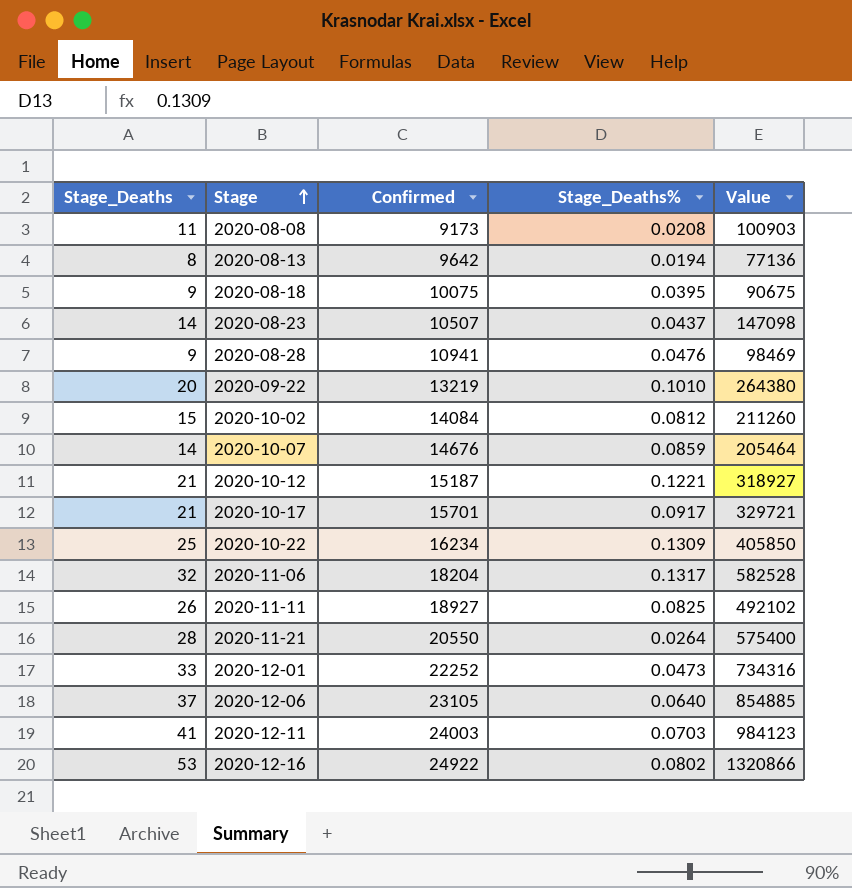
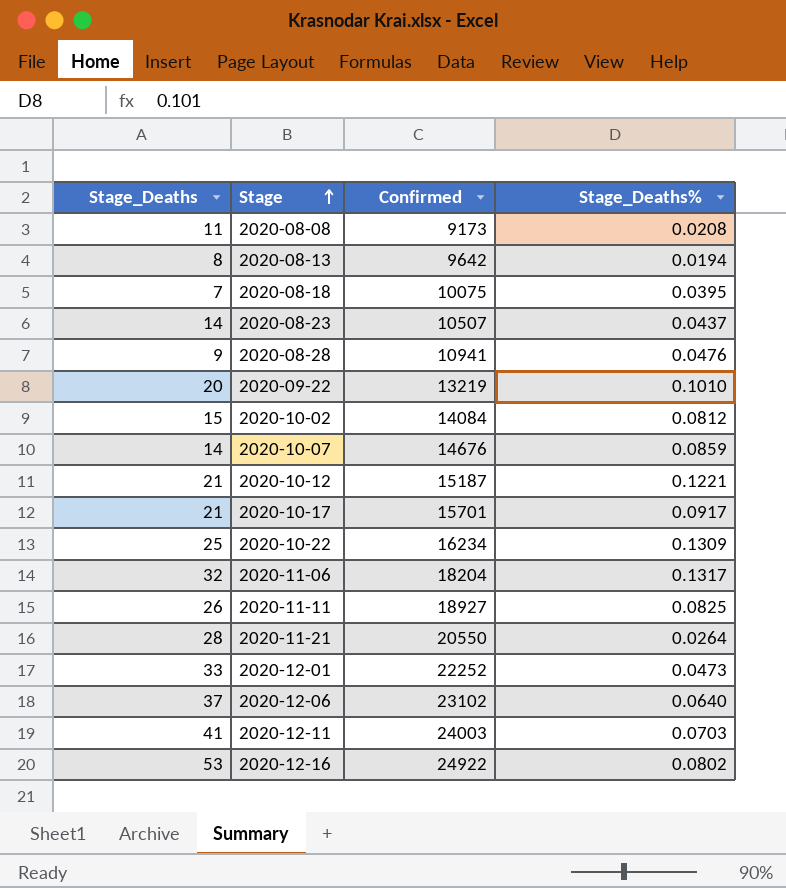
column Value | formula: [Stage_Deaths] * [Confirmed] -> none
2020-08-18 | Stage_Deaths: 9 -> 7
2020-12-06 | Confirmed: 23105 -> 23102

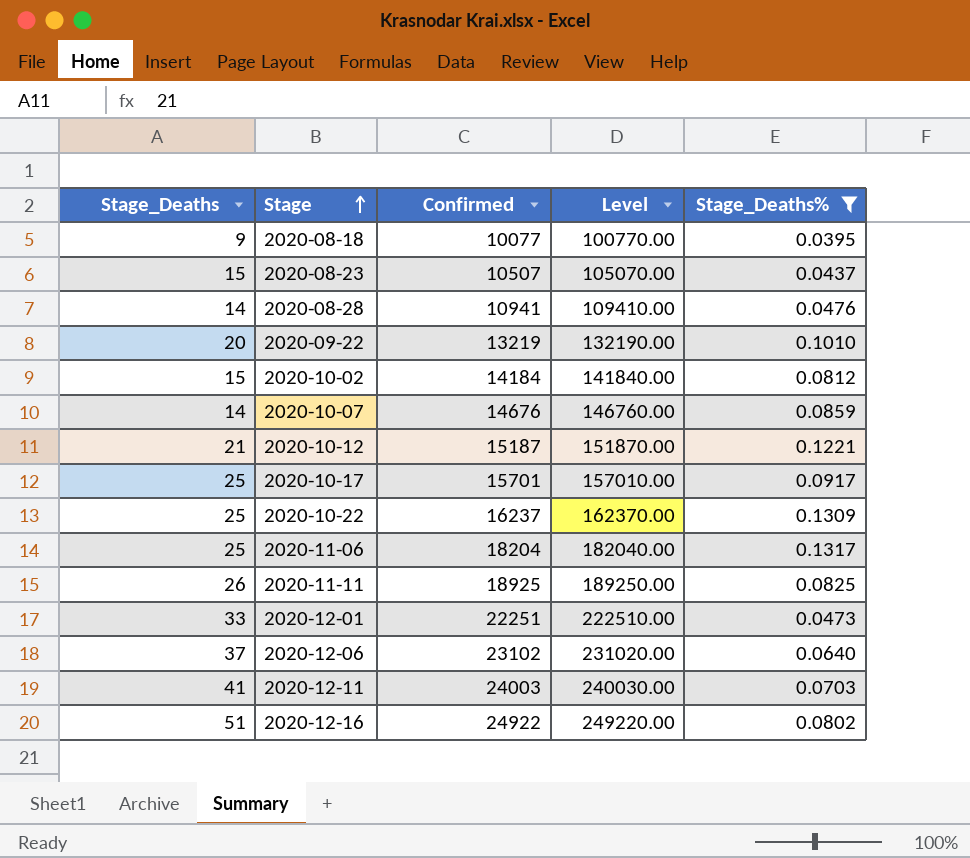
filter: none -> Stage_Deaths% >= 0.0395
column Level | formula: none -> [Confirmed] * 10
2020-08-18 | Stage_Deaths: 7 -> 9
2020-08-18 | Confirmed: 10075 -> 10077
2020-08-23 | Stage_Deaths: 14 -> 15
2020-08-28 | Stage_Deaths: 9 -> 14
2020-10-02 | Confirmed: 14084 -> 14184
2020-10-17 | Stage_Deaths: 21 -> 25
2020-10-22 | Confirmed: 16234 -> 16237
2020-11-06 | Stage_Deaths: 32 -> 25
2020-11-11 | Confirmed: 18927 -> 18925
2020-12-01 | Confirmed: 22252 -> 22251
2020-12-16 | Stage_Deaths: 53 -> 51

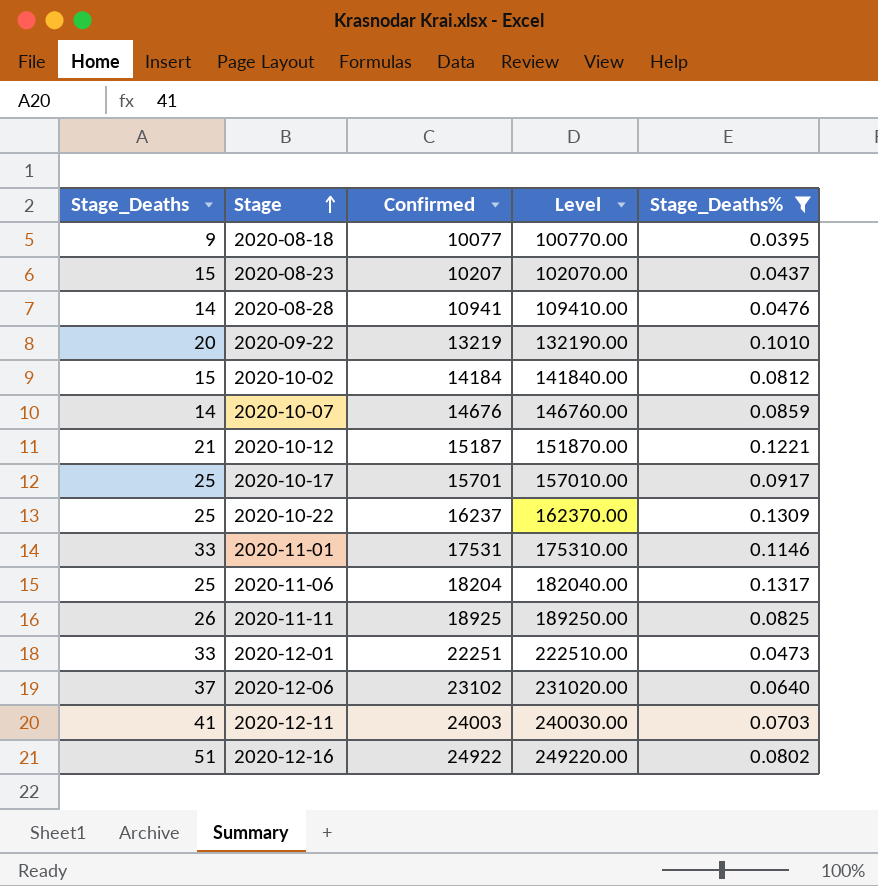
2020-08-23 | Confirmed: 10507 -> 10207
2020-08-23 | Level: 105070.00 -> 102070.00
row 2020-11-01: none -> 33 | 17531 | 175310.00 | 0.1146

